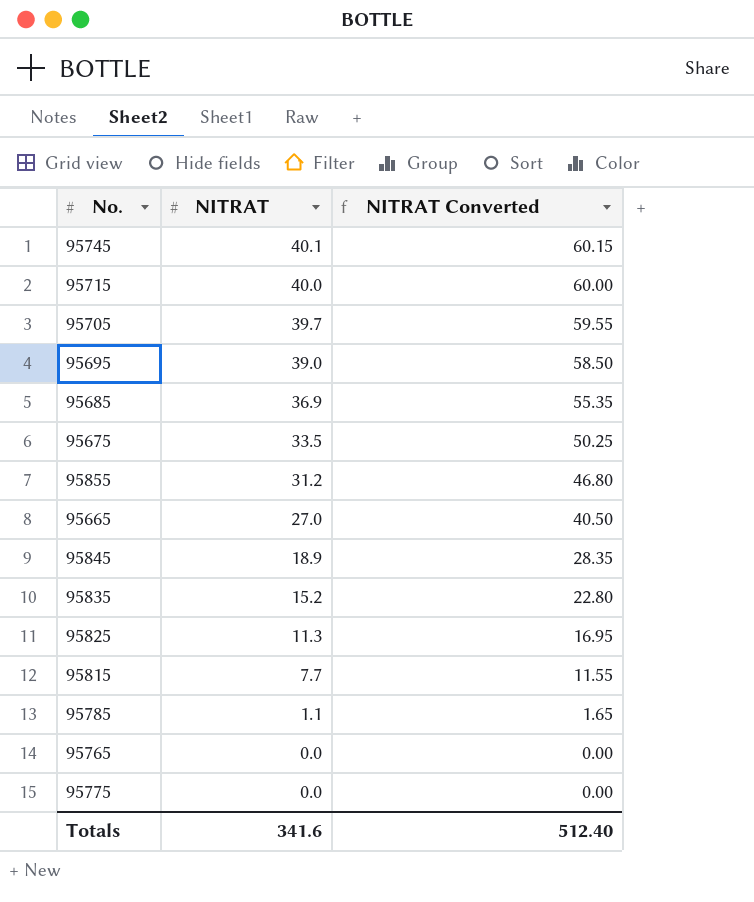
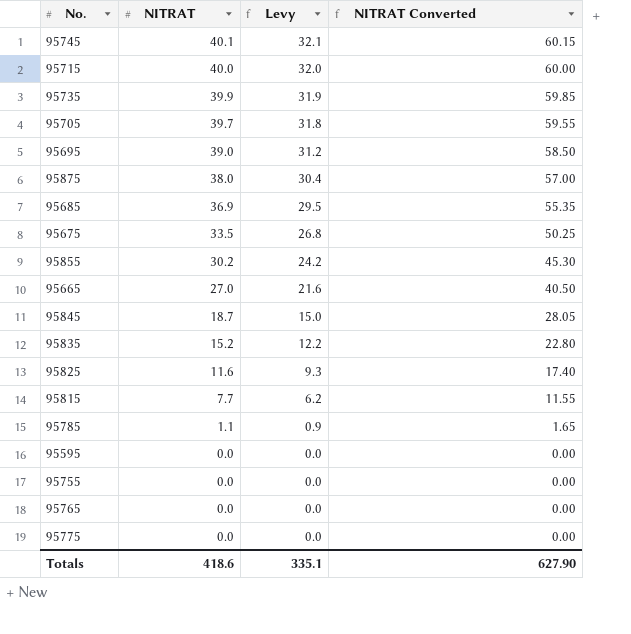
column Levy | formula: none -> [NITRAT] * 0.8
row 95735: none -> 39.9 | 31.9 | 59.85
row 95875: none -> 38.0 | 30.4 | 57.00
95855 | NITRAT: 31.2 -> 30.2
95855 | NITRAT Converted: 46.80 -> 45.30
95845 | NITRAT: 18.9 -> 18.7
95845 | NITRAT Converted: 28.35 -> 28.05
95825 | NITRAT: 11.3 -> 11.6
95825 | NITRAT Converted: 16.95 -> 17.40
row 95595: none -> 0.0 | 0.0 | 0.00
row 95755: none -> 0.0 | 0.0 | 0.00
Totals | NITRAT: 341.6 -> 418.6
Totals | NITRAT Converted: 512.40 -> 627.90

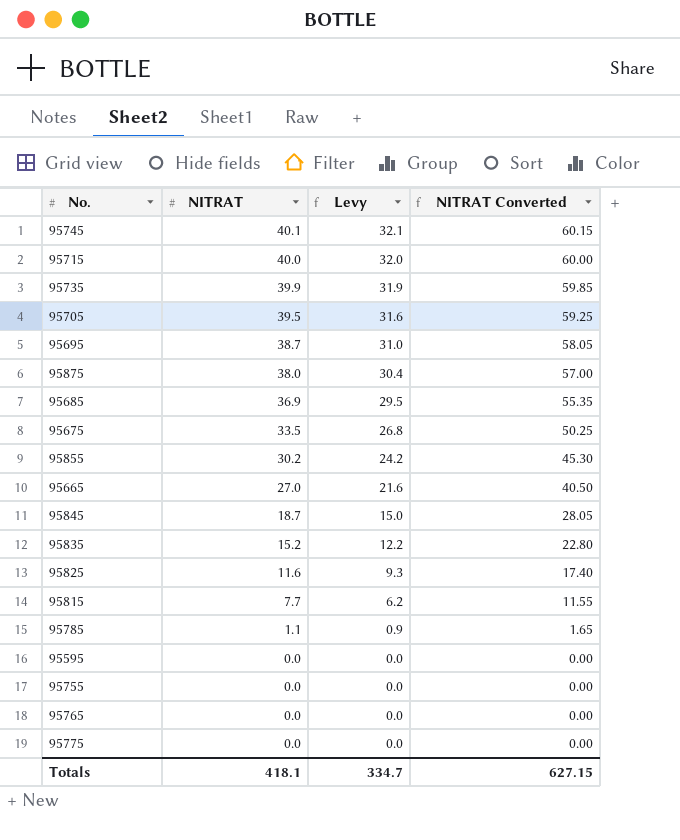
95705 | NITRAT: 39.7 -> 39.5
95705 | Levy: 31.8 -> 31.6
95705 | NITRAT Converted: 59.55 -> 59.25
95695 | NITRAT: 39.0 -> 38.7
95695 | Levy: 31.2 -> 31.0
95695 | NITRAT Converted: 58.50 -> 58.05
Totals | NITRAT: 418.6 -> 418.1
Totals | Levy: 335.1 -> 334.7
Totals | NITRAT Converted: 627.90 -> 627.15

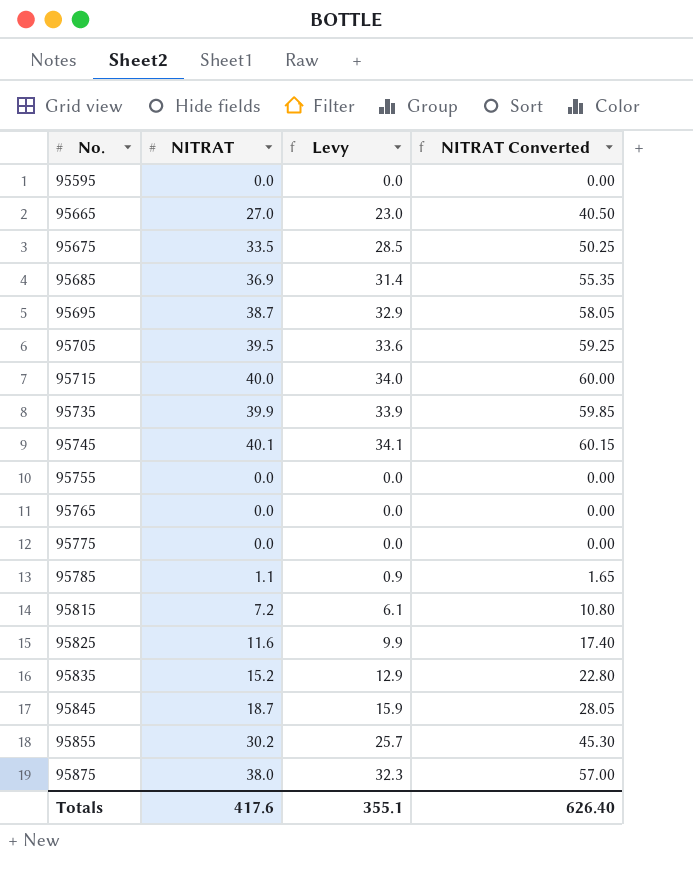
row order: NITRAT descending -> No. ascending
column Levy | formula: [NITRAT] * 0.8 -> [NITRAT] * 0.85
95815 | NITRAT: 7.7 -> 7.2
95815 | NITRAT Converted: 11.55 -> 10.80
Totals | NITRAT: 418.1 -> 417.6
Totals | Levy: 334.7 -> 355.1
Totals | NITRAT Converted: 627.15 -> 626.40

